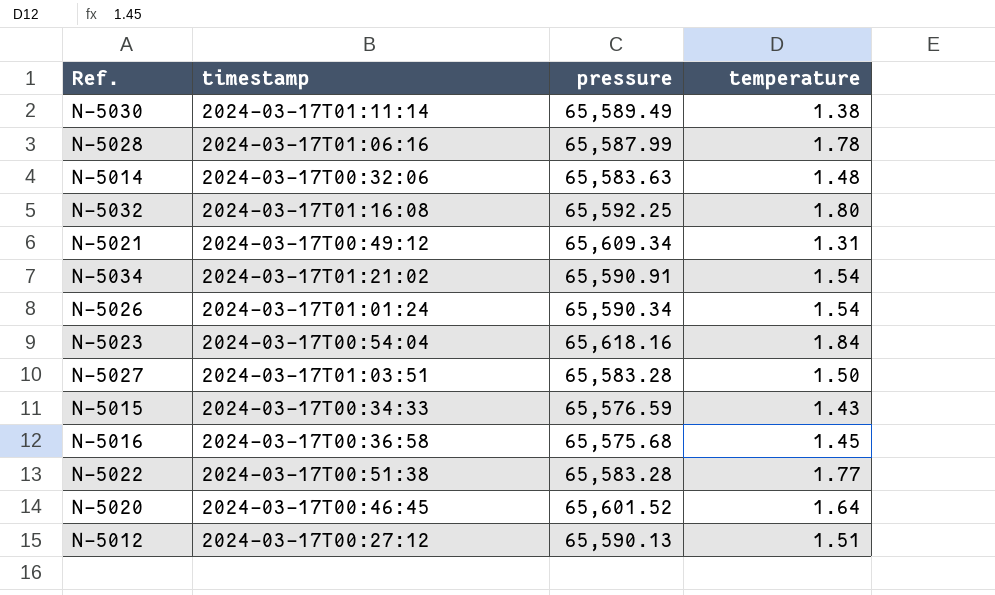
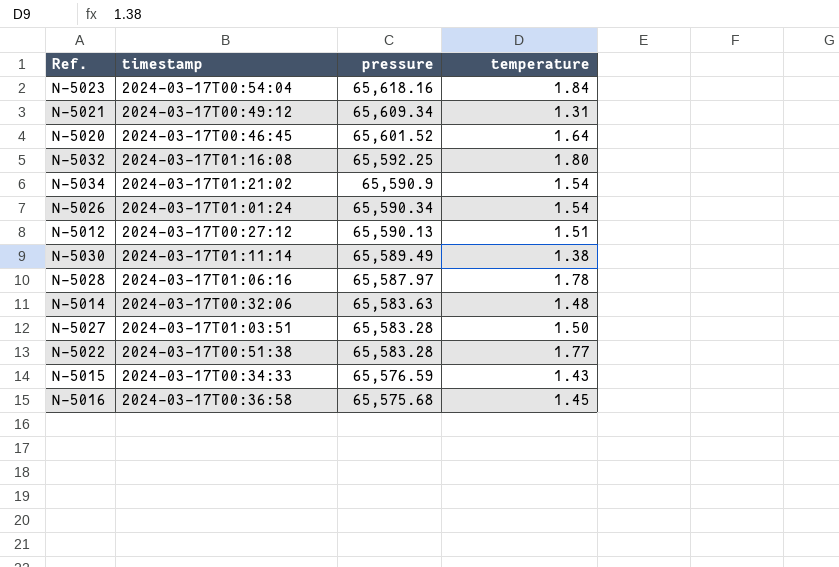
row order: none -> pressure descending
N-5034 | pressure: 65,590.91 -> 65,590.9
N-5028 | pressure: 65,587.99 -> 65,587.97

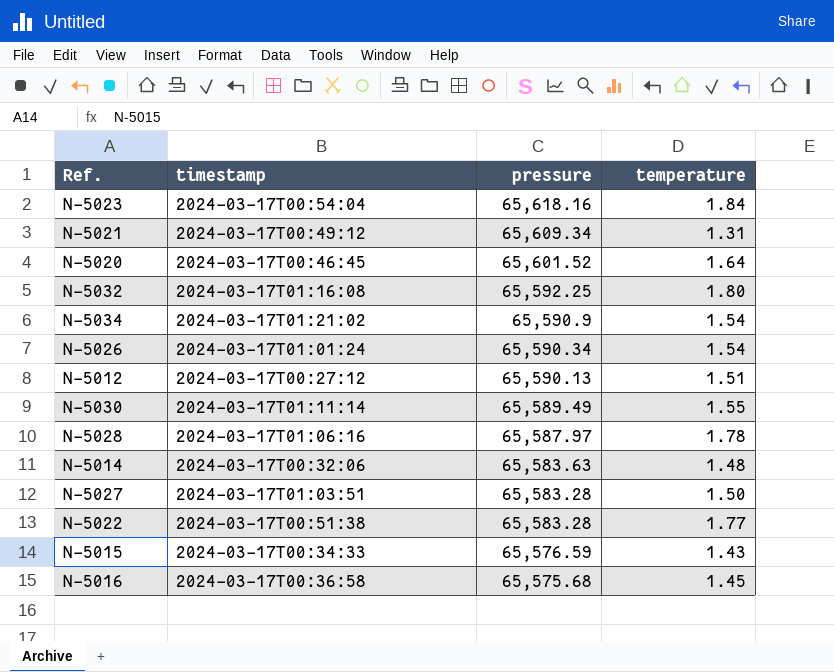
N-5030 | temperature: 1.38 -> 1.55

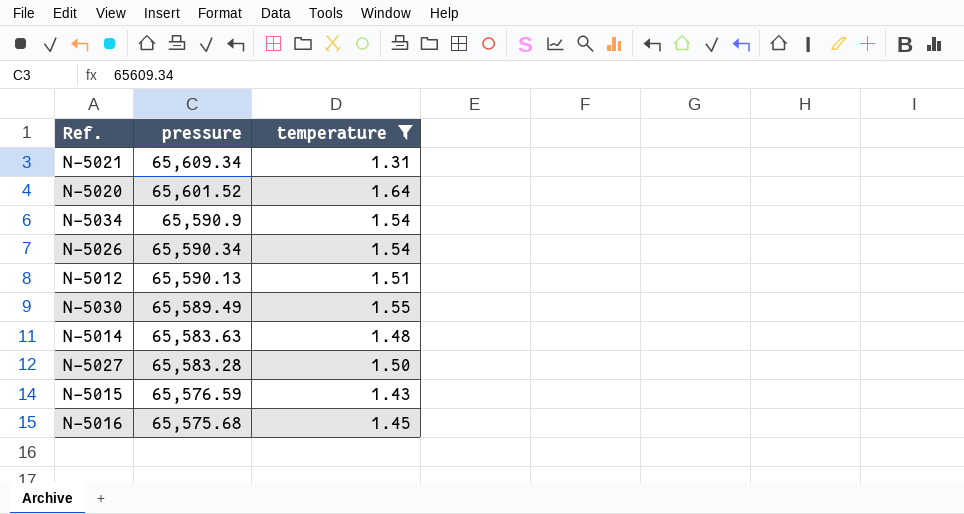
filter: none -> temperature <= 1.64
column timestamp | position: 2 -> none

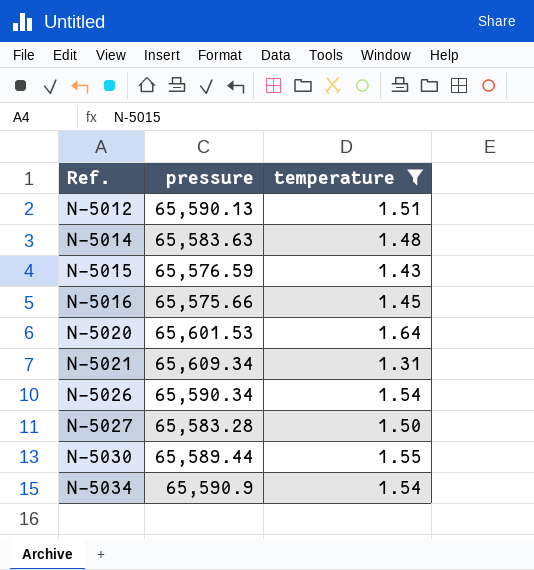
row order: pressure descending -> Ref. ascending
N-5016 | pressure: 65,575.68 -> 65,575.66
N-5020 | pressure: 65,601.52 -> 65,601.53
N-5030 | pressure: 65,589.49 -> 65,589.44

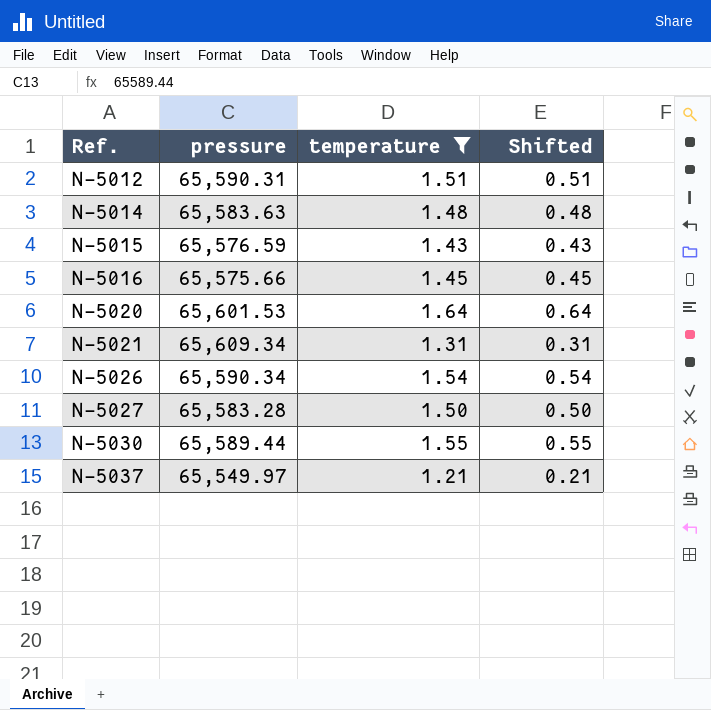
column Shifted | formula: none -> [temperature] - 1
row N-5034: 65,590.9 | 1.54 -> none
N-5012 | pressure: 65,590.13 -> 65,590.31
row N-5037: none -> 65,549.97 | 1.21 | 0.21

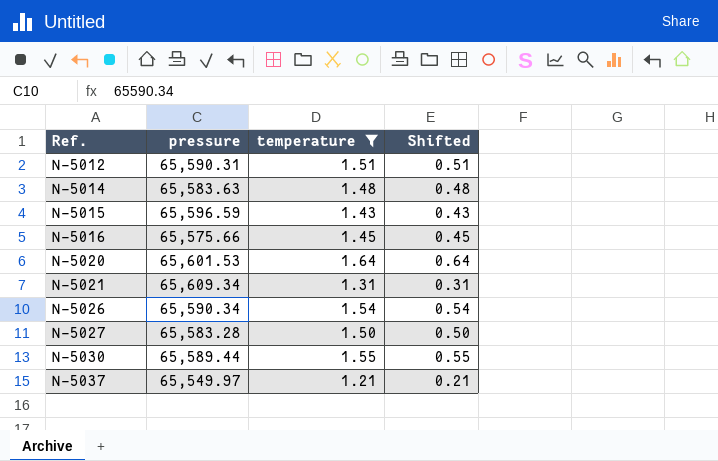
N-5015 | pressure: 65,576.59 -> 65,596.59

